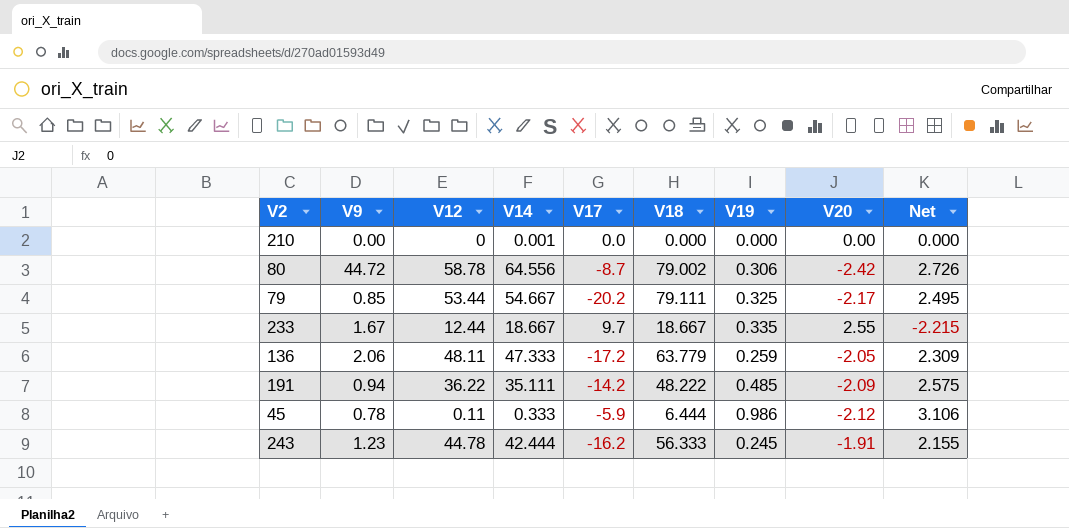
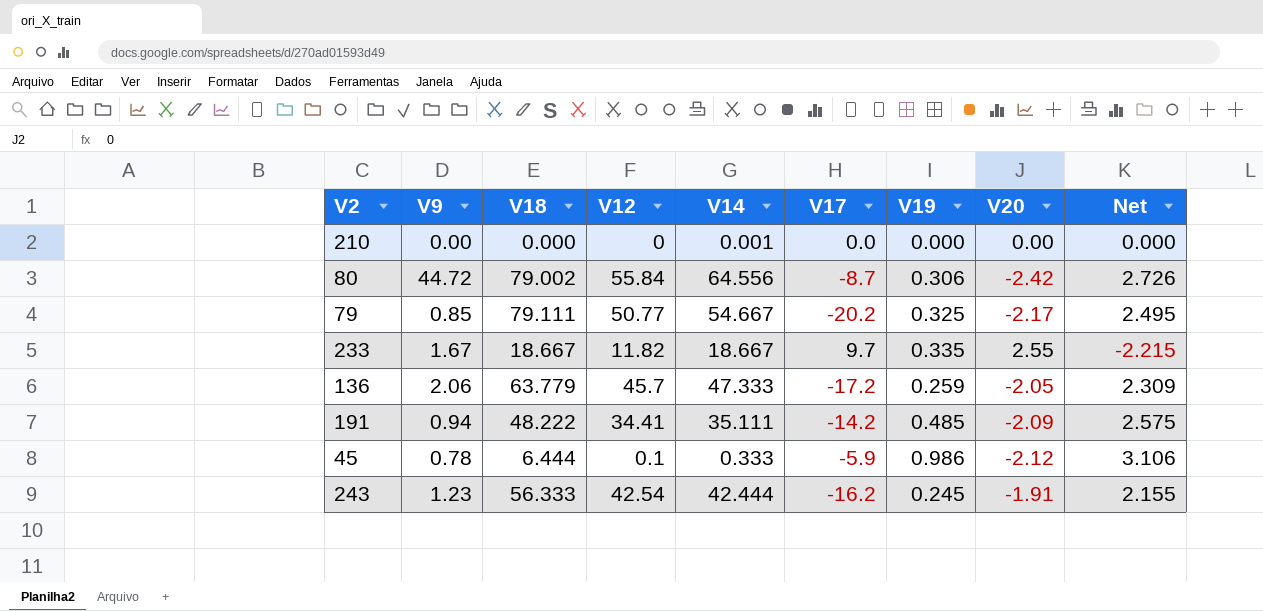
column V18 | position: 6 -> 3
80 | V12: 58.78 -> 55.84
79 | V12: 53.44 -> 50.77
233 | V12: 12.44 -> 11.82
136 | V12: 48.11 -> 45.7
191 | V12: 36.22 -> 34.41
45 | V12: 0.11 -> 0.1
243 | V12: 44.78 -> 42.54

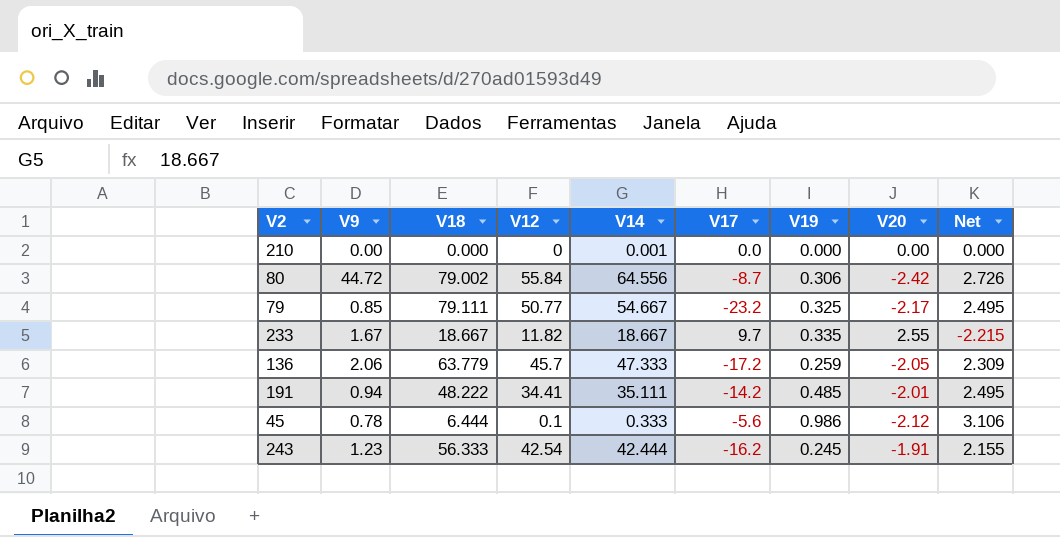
79 | V17: -20.2 -> -23.2
191 | V20: -2.09 -> -2.01
191 | Net: 2.575 -> 2.495
45 | V17: -5.9 -> -5.6

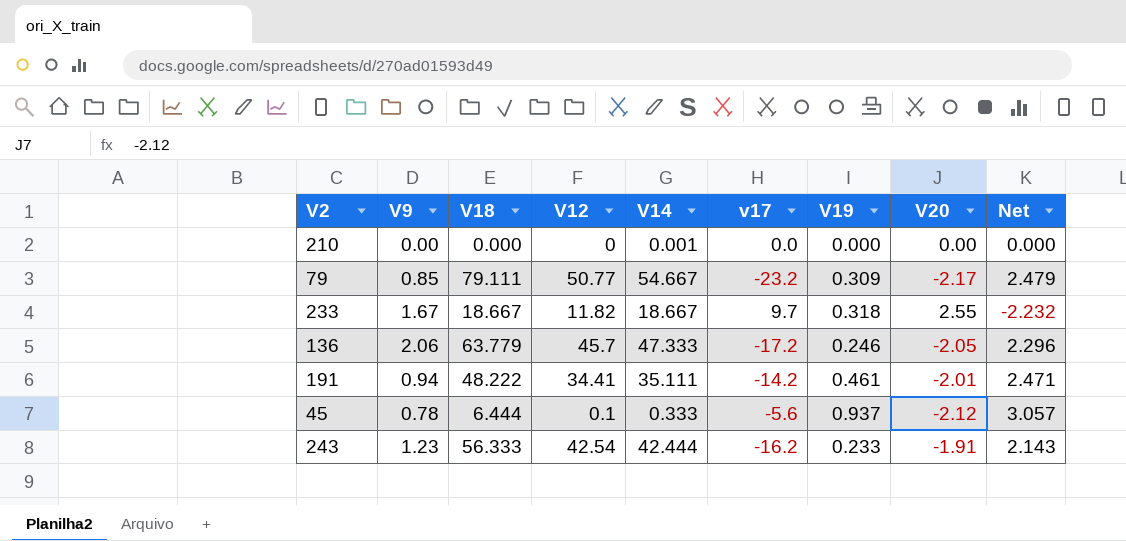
column name: V17 -> v17
row 80: 44.72 | 79.002 | 55.84 | 64.556 | -8.7 | 0.306 | -2.42 | 2.726 -> none
79 | V19: 0.325 -> 0.309
79 | Net: 2.495 -> 2.479
233 | V19: 0.335 -> 0.318
233 | Net: -2.215 -> -2.232
136 | V19: 0.259 -> 0.246
136 | Net: 2.309 -> 2.296
191 | V19: 0.485 -> 0.461
191 | Net: 2.495 -> 2.471
45 | V19: 0.986 -> 0.937
45 | Net: 3.106 -> 3.057
243 | V19: 0.245 -> 0.233
243 | Net: 2.155 -> 2.143

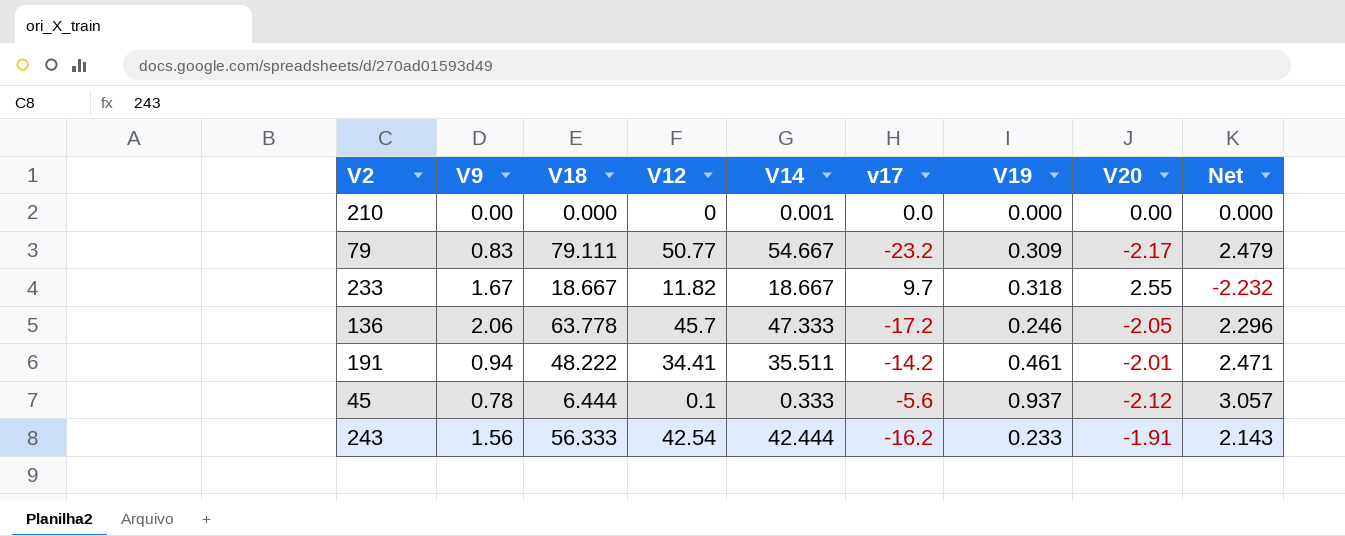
79 | V9: 0.85 -> 0.83
136 | V18: 63.779 -> 63.778
191 | V14: 35.111 -> 35.511
243 | V9: 1.23 -> 1.56

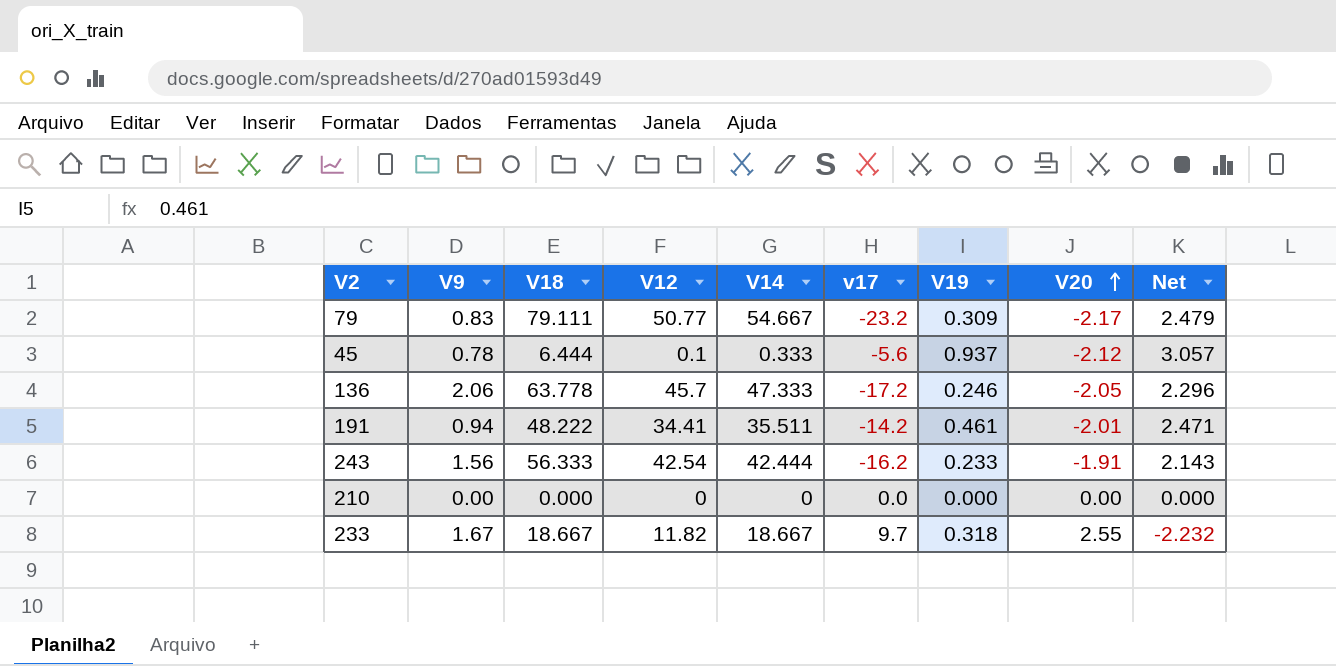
row order: none -> V20 ascending
210 | V14: 0.001 -> 0

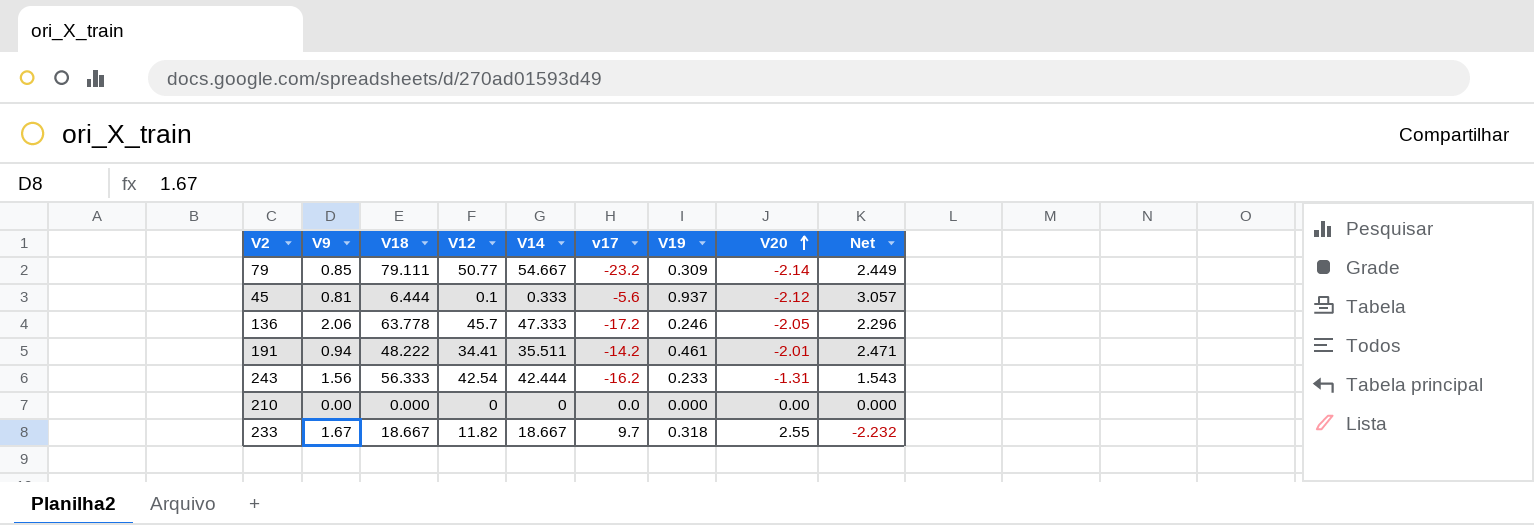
79 | V9: 0.83 -> 0.85
79 | V20: -2.17 -> -2.14
79 | Net: 2.479 -> 2.449
45 | V9: 0.78 -> 0.81
243 | V20: -1.91 -> -1.31
243 | Net: 2.143 -> 1.543

